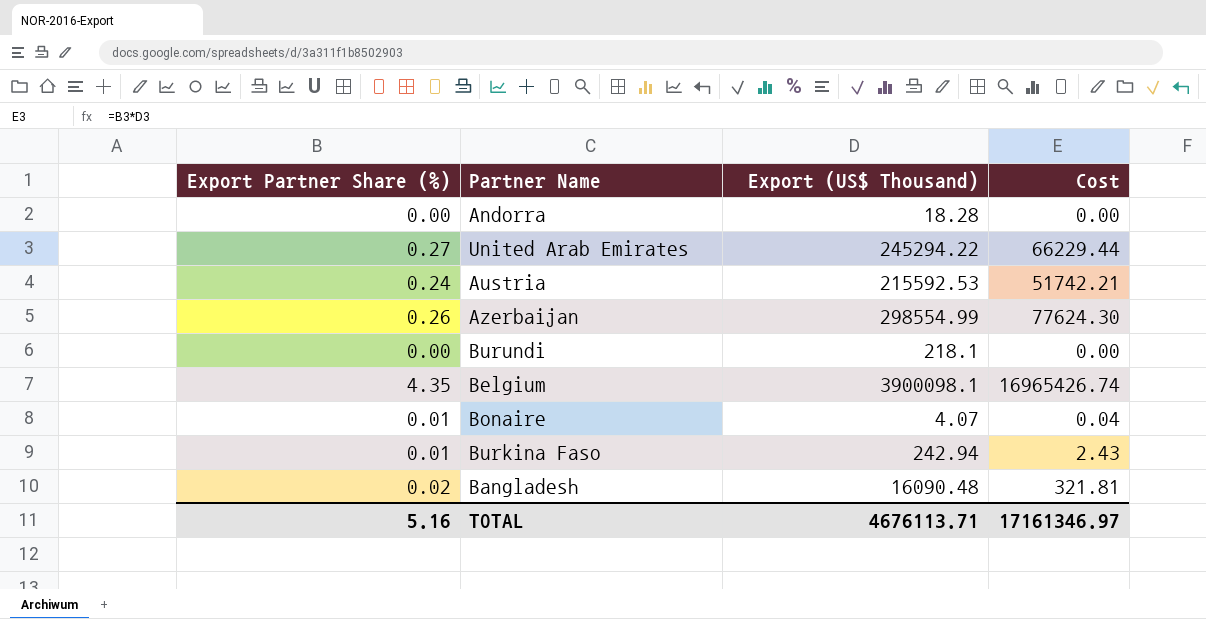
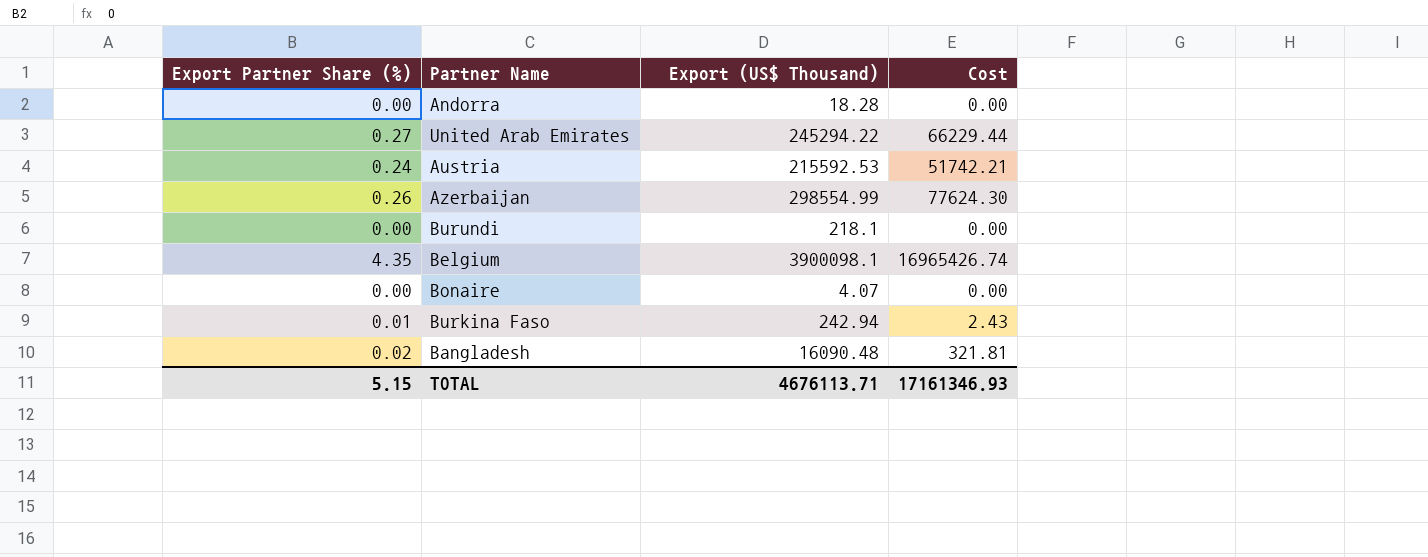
Bonaire | Export Partner Share (%): 0.01 -> 0.00
Bonaire | Cost: 0.04 -> 0.00
TOTAL | Export Partner Share (%): 5.16 -> 5.15
TOTAL | Cost: 17161346.97 -> 17161346.93

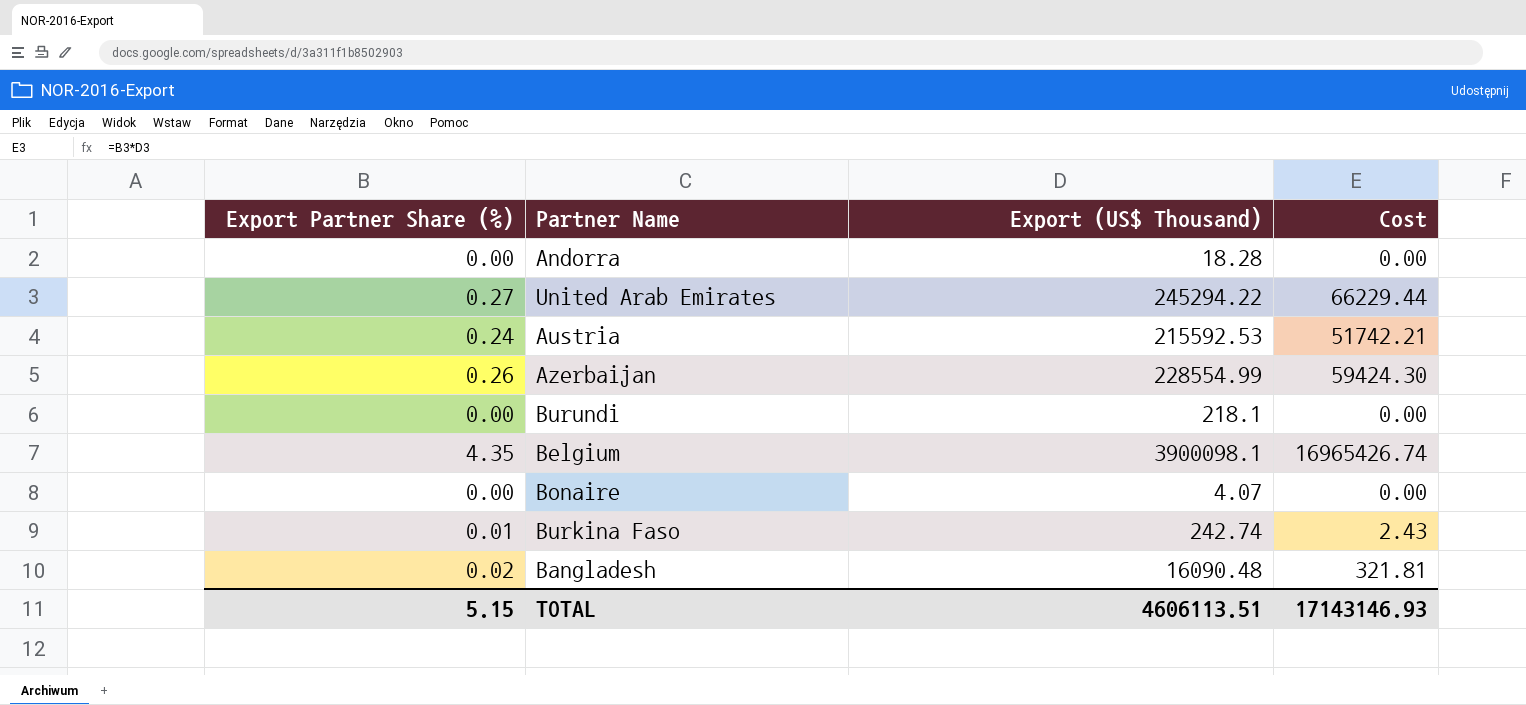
Azerbaijan | Export (US$ Thousand): 298554.99 -> 228554.99
Azerbaijan | Cost: 77624.30 -> 59424.30
Burkina Faso | Export (US$ Thousand): 242.94 -> 242.74
TOTAL | Export (US$ Thousand): 4676113.71 -> 4606113.51
TOTAL | Cost: 17161346.93 -> 17143146.93

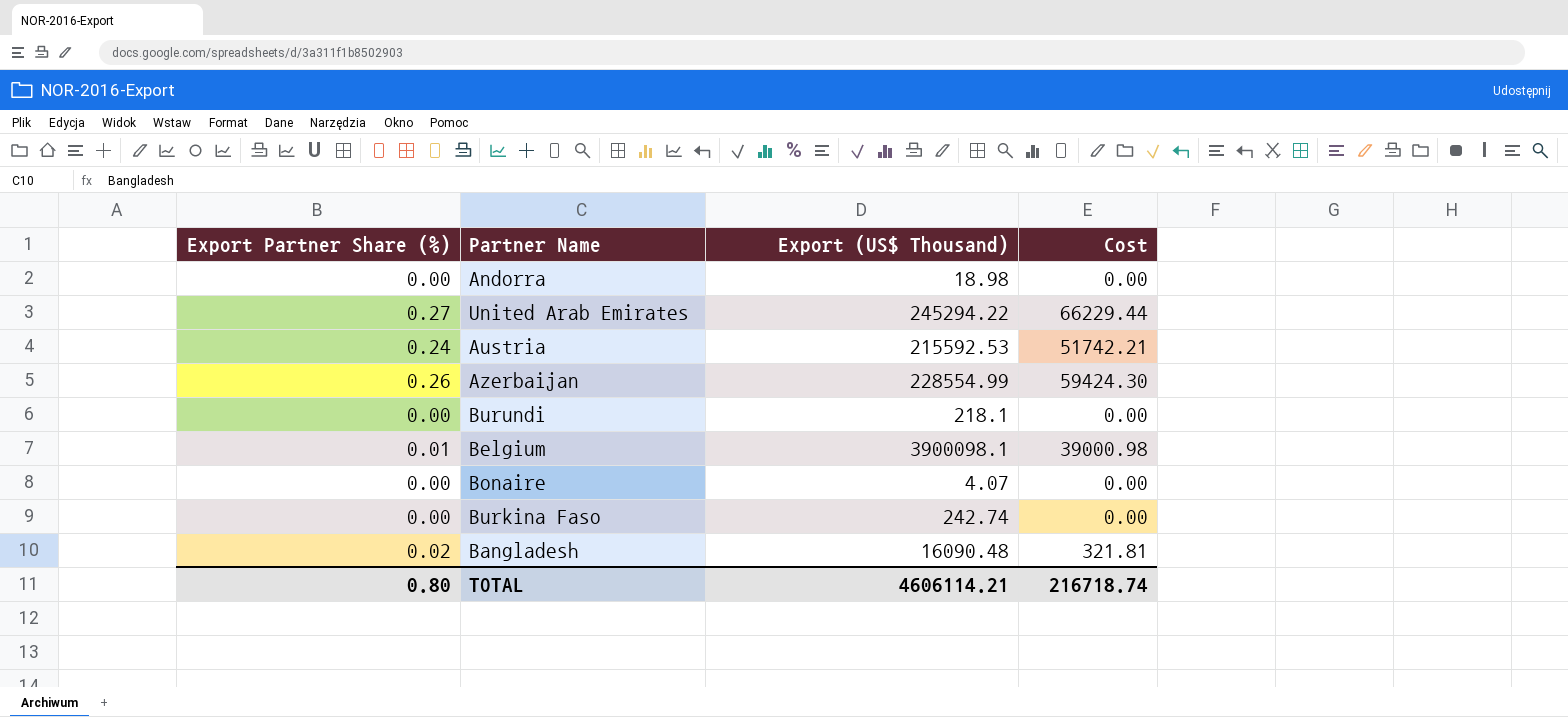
Andorra | Export (US$ Thousand): 18.28 -> 18.98
Belgium | Export Partner Share (%): 4.35 -> 0.01
Belgium | Cost: 16965426.74 -> 39000.98
Burkina Faso | Export Partner Share (%): 0.01 -> 0.00
Burkina Faso | Cost: 2.43 -> 0.00
TOTAL | Export Partner Share (%): 5.15 -> 0.80
TOTAL | Export (US$ Thousand): 4606113.51 -> 4606114.21
TOTAL | Cost: 17143146.93 -> 216718.74

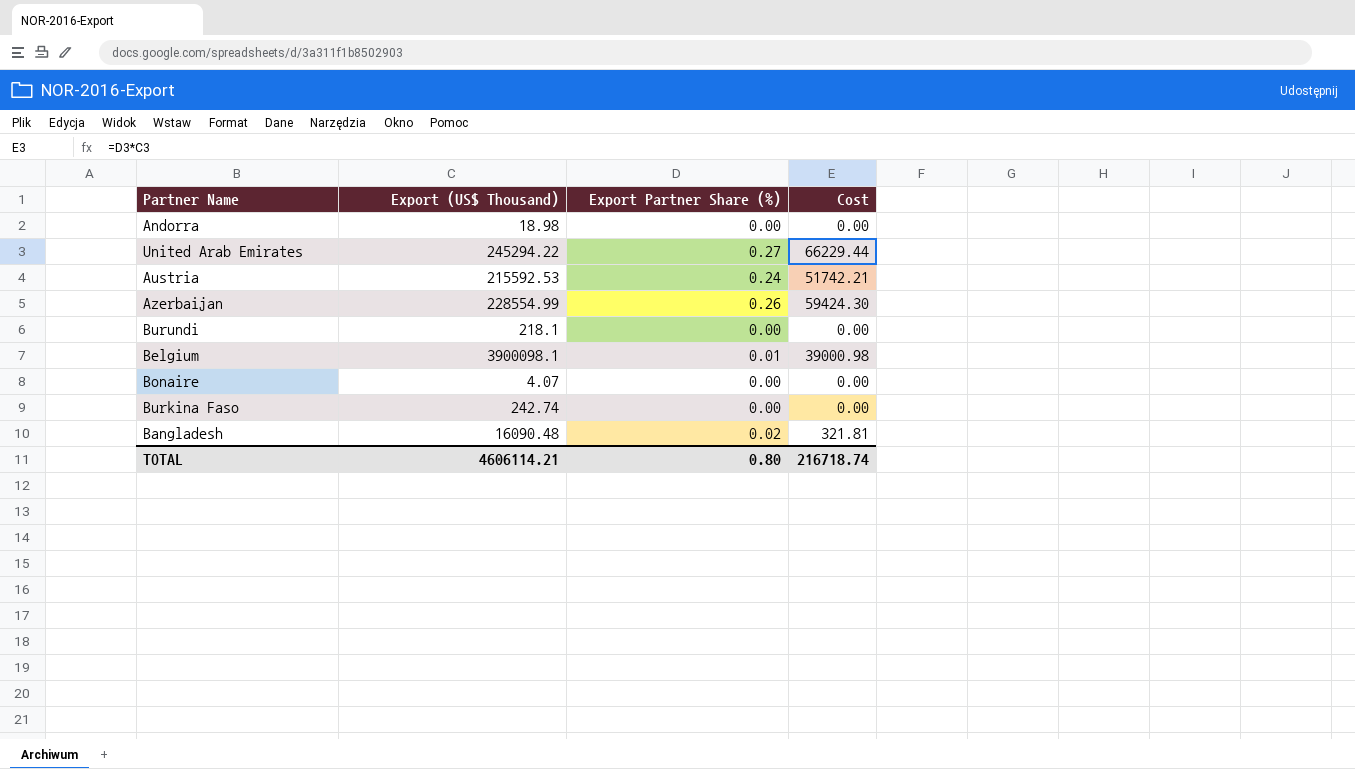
column Export Partner Share (%) | position: 1 -> 3

